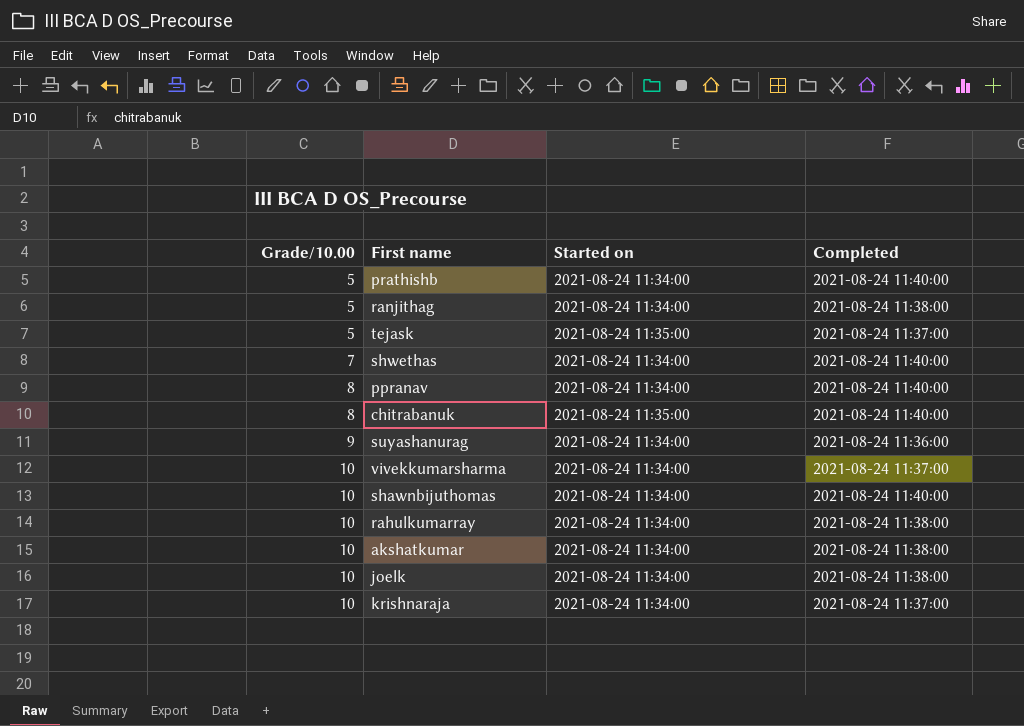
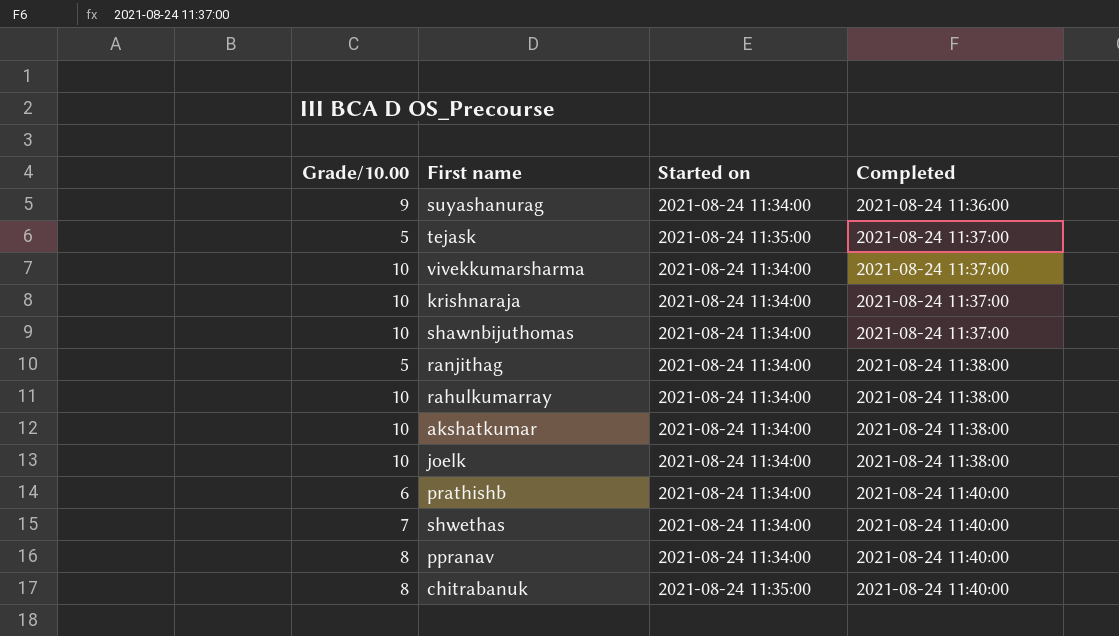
row order: Grade/10.00 ascending -> Completed ascending
shawnbijuthomas | Completed: 2021-08-24 11:40:00 -> 2021-08-24 11:37:00
prathishb | Grade/10.00: 5 -> 6

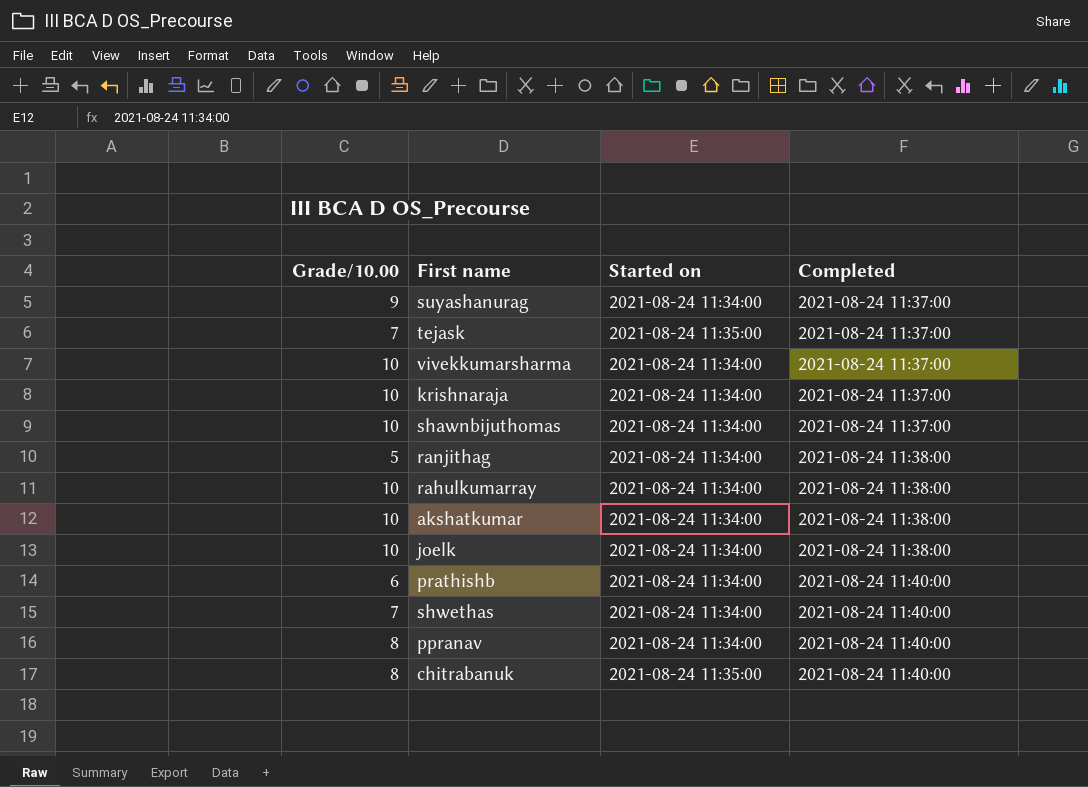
suyashanurag | Completed: 2021-08-24 11:36:00 -> 2021-08-24 11:37:00
tejask | Grade/10.00: 5 -> 7

